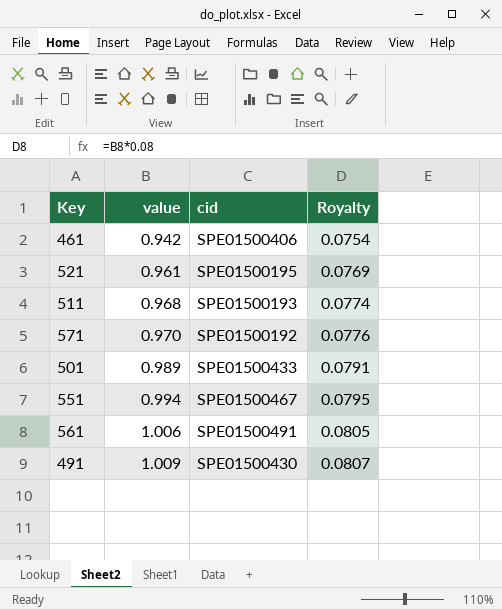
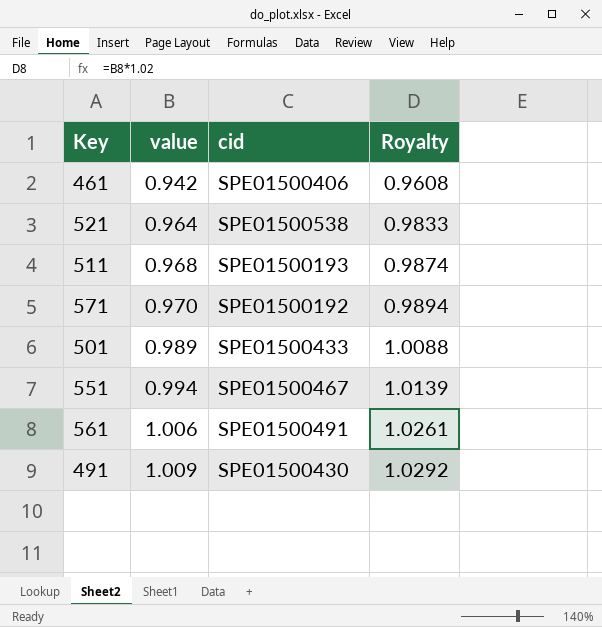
column Royalty | formula: [value] * 0.08 -> [value] * 1.02
521 | value: 0.961 -> 0.964
521 | cid: SPE01500195 -> SPE01500538

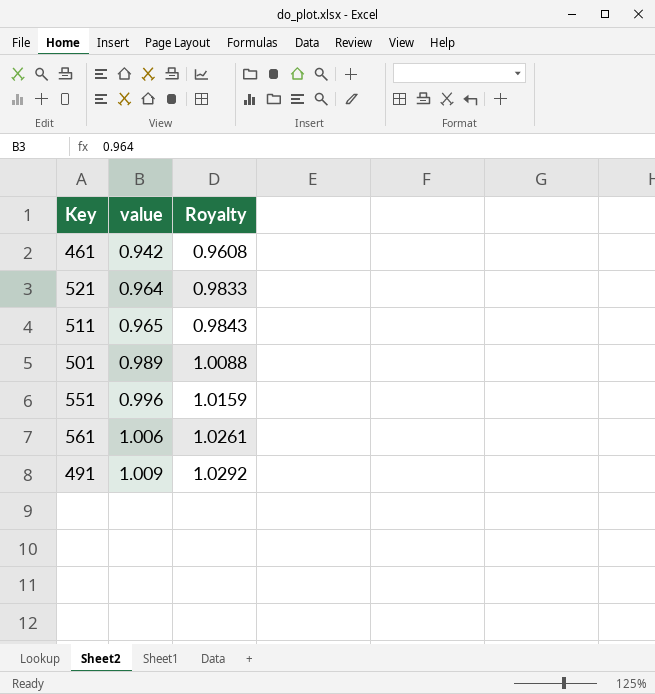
column cid | position: 3 -> none
row 571: 0.970 | SPE01500192 | 0.9894 -> none
511 | value: 0.968 -> 0.965
511 | Royalty: 0.9874 -> 0.9843
551 | value: 0.994 -> 0.996
551 | Royalty: 1.0139 -> 1.0159

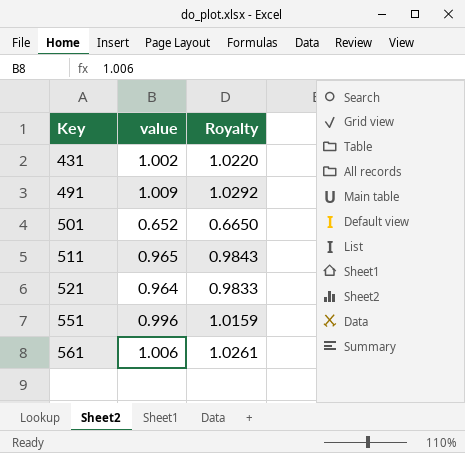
row order: value ascending -> Key ascending
row 461: 0.942 | 0.9608 -> none
row 431: none -> 1.002 | 1.0220
501 | value: 0.989 -> 0.652
501 | Royalty: 1.0088 -> 0.6650

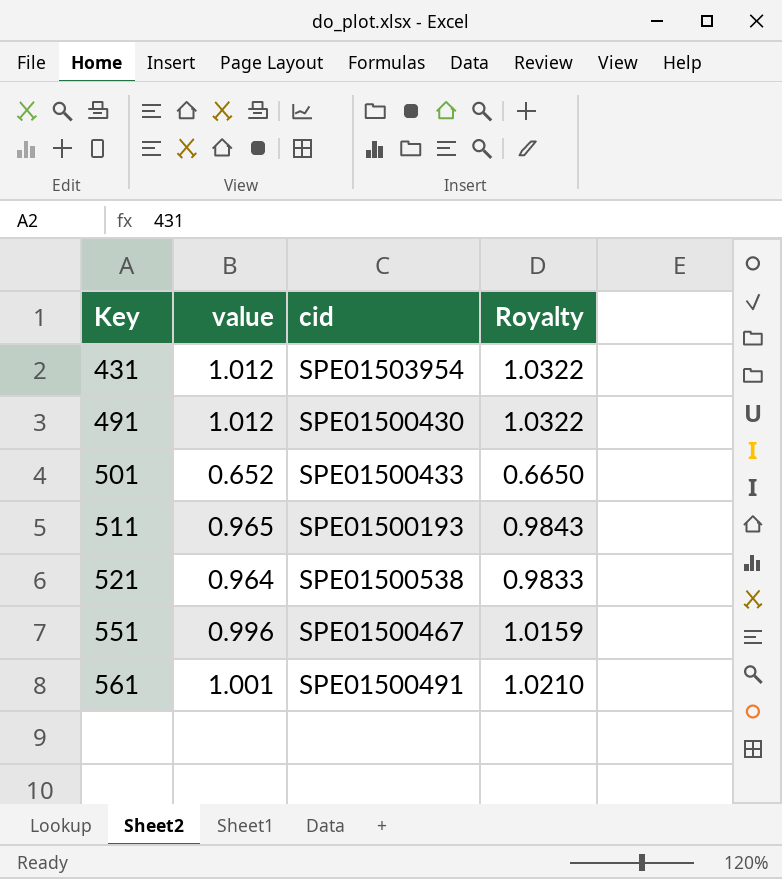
column cid | position: none -> 3
431 | value: 1.002 -> 1.012
431 | Royalty: 1.0220 -> 1.0322
491 | value: 1.009 -> 1.012
491 | Royalty: 1.0292 -> 1.0322
561 | value: 1.006 -> 1.001
561 | Royalty: 1.0261 -> 1.0210

